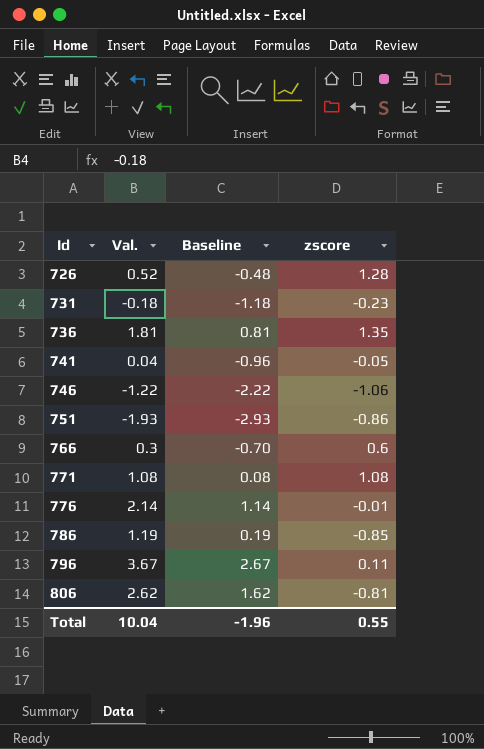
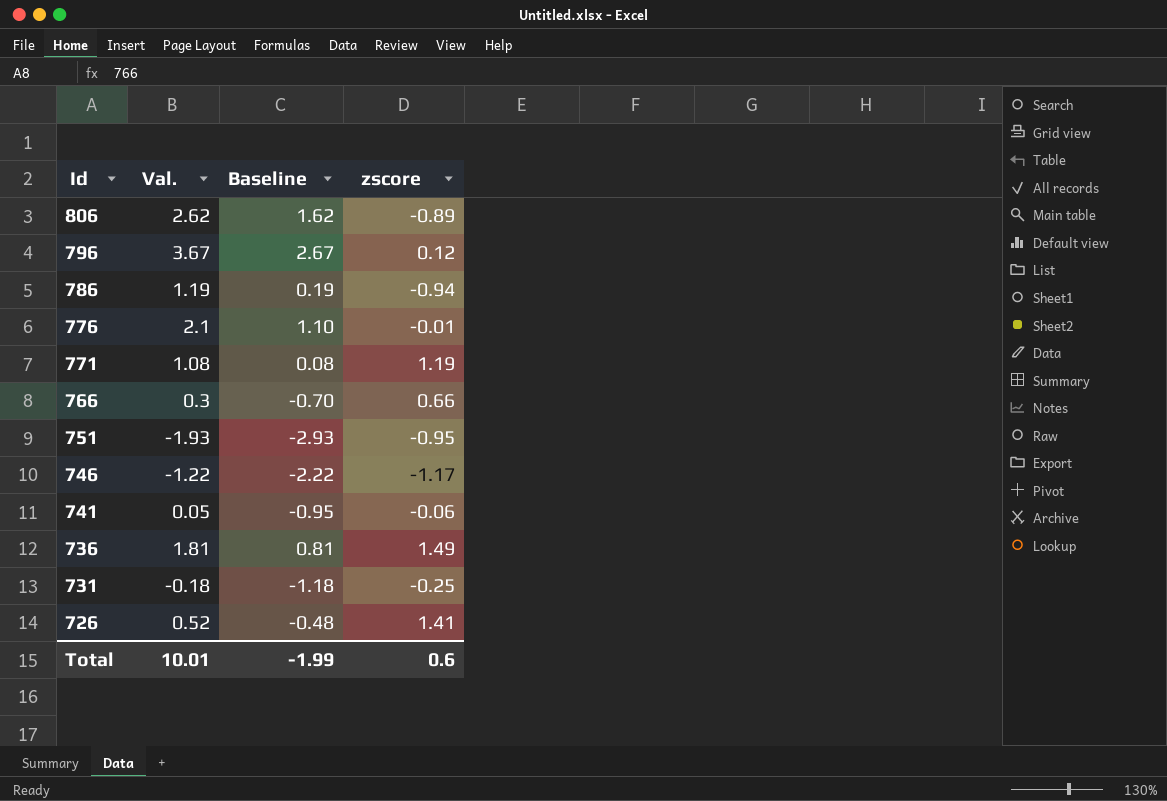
row order: Id ascending -> Id descending
806 | zscore: -0.81 -> -0.89
796 | zscore: 0.11 -> 0.12
786 | zscore: -0.85 -> -0.94
776 | Val.: 2.14 -> 2.1
776 | Baseline: 1.14 -> 1.10
771 | zscore: 1.08 -> 1.19
766 | zscore: 0.6 -> 0.66
751 | zscore: -0.86 -> -0.95
746 | zscore: -1.06 -> -1.17
741 | Val.: 0.04 -> 0.05
741 | Baseline: -0.96 -> -0.95
741 | zscore: -0.05 -> -0.06
736 | zscore: 1.35 -> 1.49
731 | zscore: -0.23 -> -0.25
726 | zscore: 1.28 -> 1.41
Total | Val.: 10.04 -> 10.01
Total | Baseline: -1.96 -> -1.99
Total | zscore: 0.55 -> 0.6

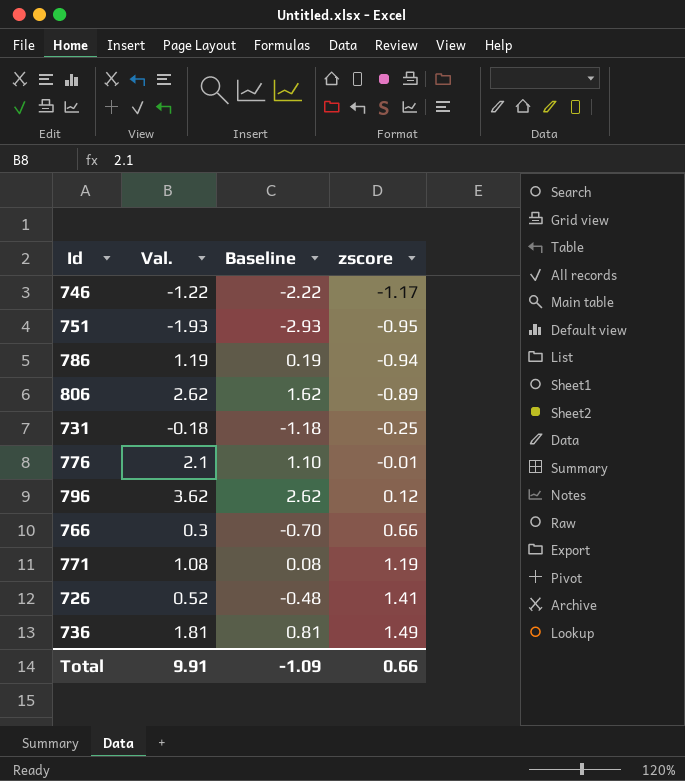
row order: Id descending -> zscore ascending
row 741: 0.05 | -0.95 | -0.06 -> none
796 | Val.: 3.67 -> 3.62
796 | Baseline: 2.67 -> 2.62
Total | Val.: 10.01 -> 9.91
Total | Baseline: -1.99 -> -1.09
Total | zscore: 0.6 -> 0.66

